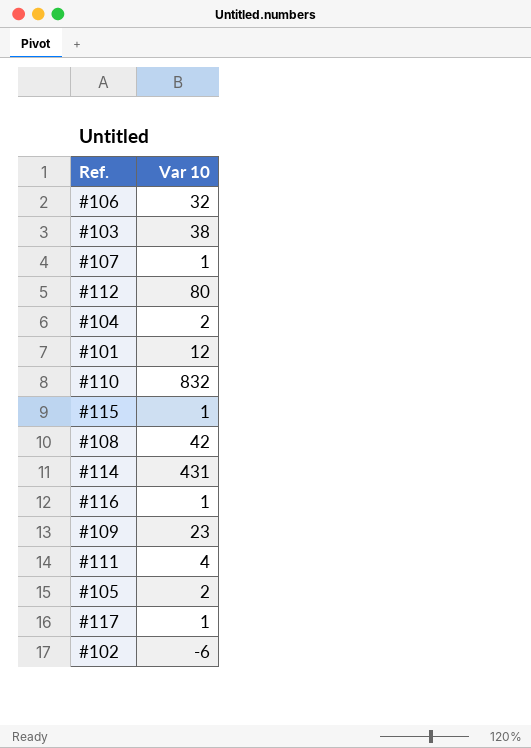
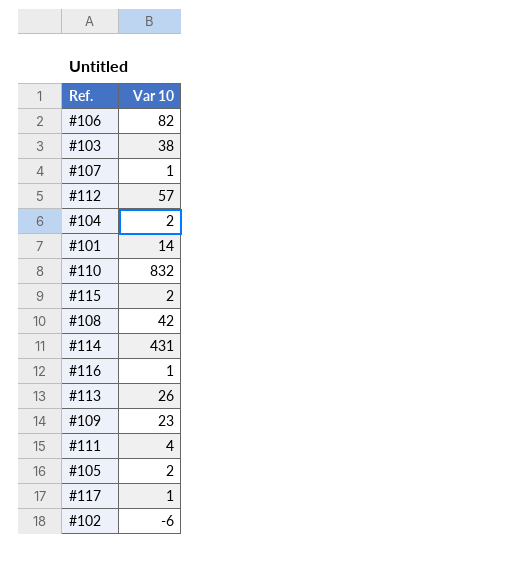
#106 | Var 10: 32 -> 82
#112 | Var 10: 80 -> 57
#101 | Var 10: 12 -> 14
#115 | Var 10: 1 -> 2
row #113: none -> 26

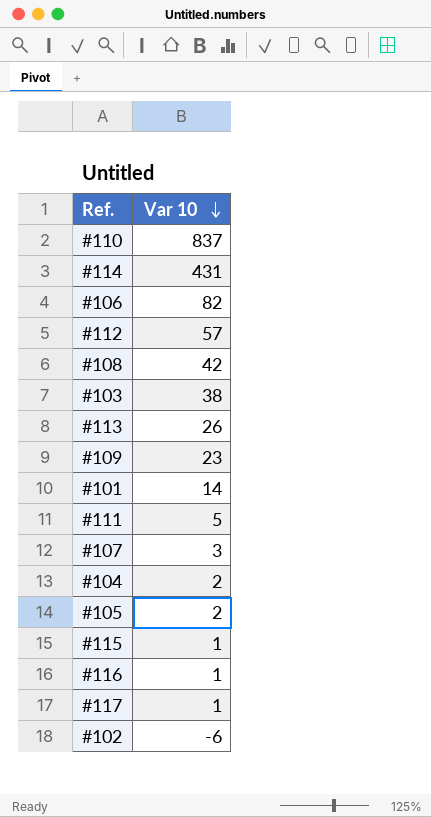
row order: none -> Var 10 descending
#110 | Var 10: 832 -> 837
#111 | Var 10: 4 -> 5
#107 | Var 10: 1 -> 3
#115 | Var 10: 2 -> 1

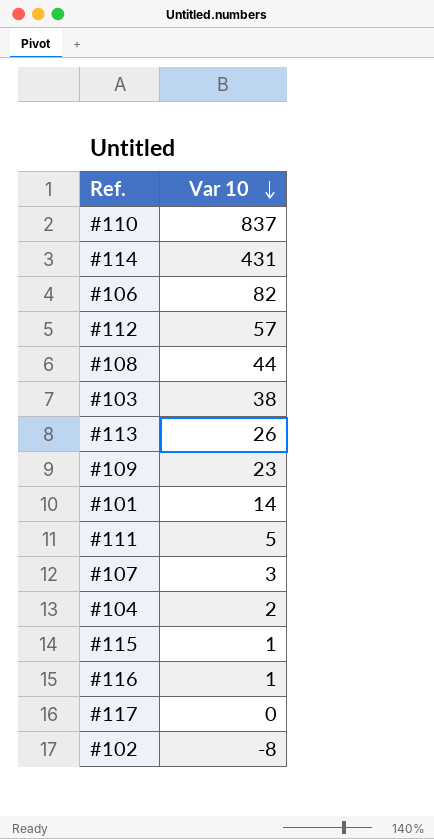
row #105: 2 -> none
#108 | Var 10: 42 -> 44
#117 | Var 10: 1 -> 0
#102 | Var 10: -6 -> -8

